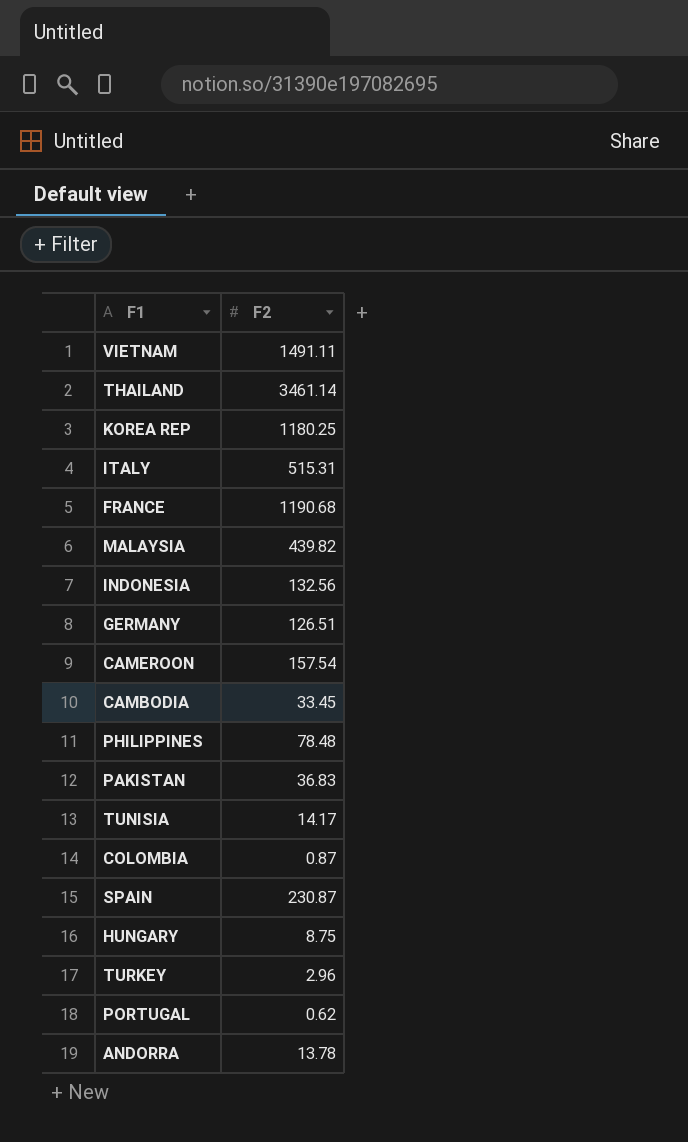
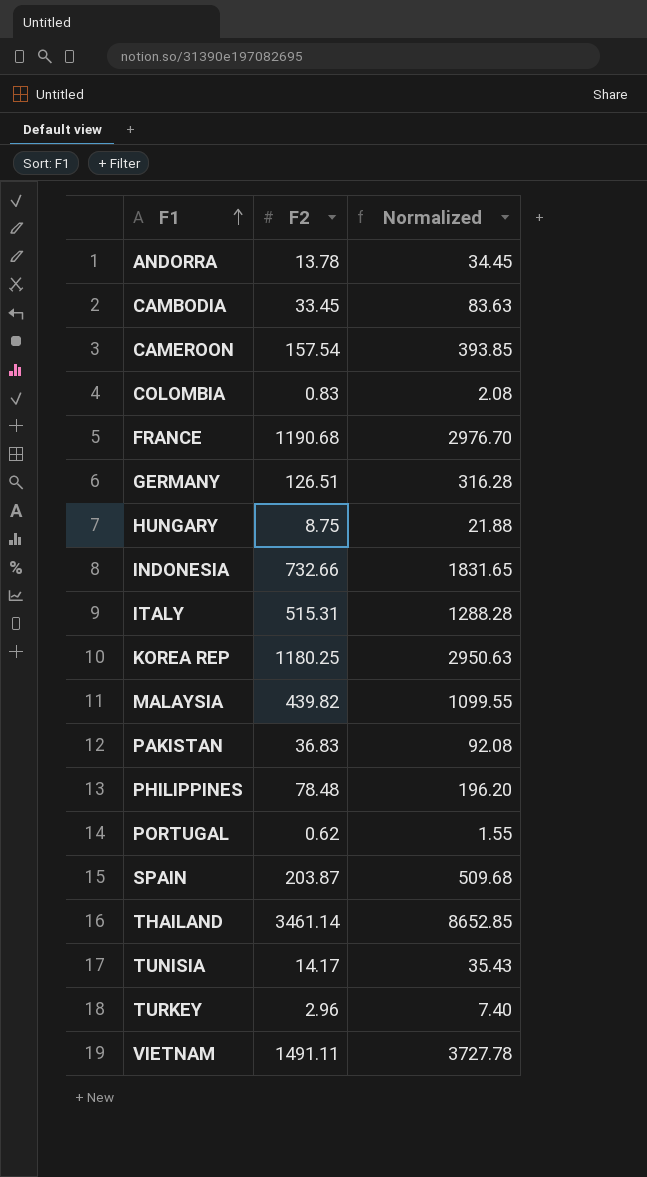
row order: none -> F1 ascending
column Normalized | formula: none -> [F2] * 2.5
COLOMBIA | F2: 0.87 -> 0.83
INDONESIA | F2: 132.56 -> 732.66
SPAIN | F2: 230.87 -> 203.87

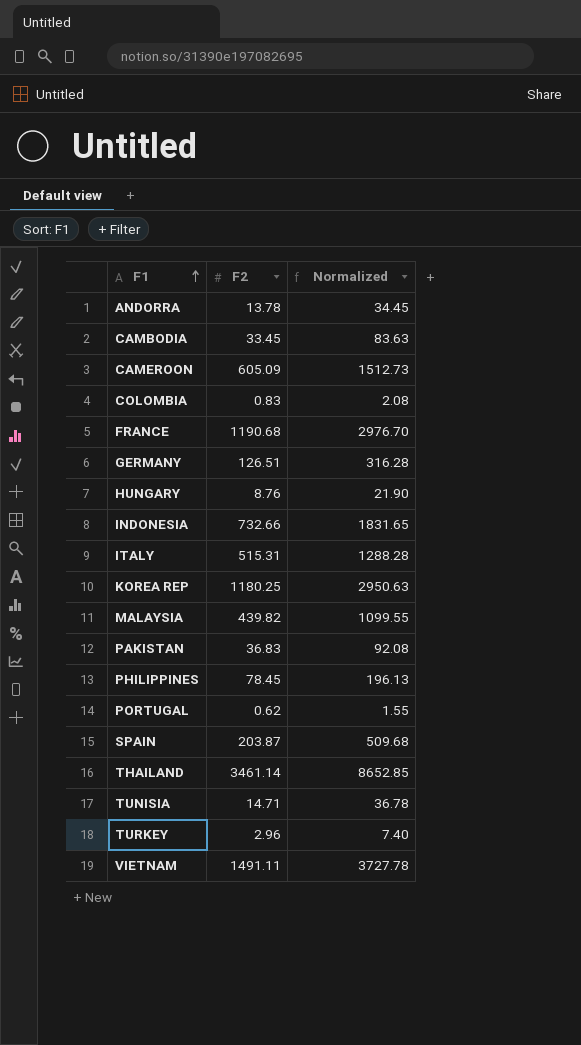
CAMEROON | F2: 157.54 -> 605.09
CAMEROON | Normalized: 393.85 -> 1512.73
HUNGARY | F2: 8.75 -> 8.76
HUNGARY | Normalized: 21.88 -> 21.90
PHILIPPINES | F2: 78.48 -> 78.45
PHILIPPINES | Normalized: 196.20 -> 196.13
TUNISIA | F2: 14.17 -> 14.71
TUNISIA | Normalized: 35.43 -> 36.78

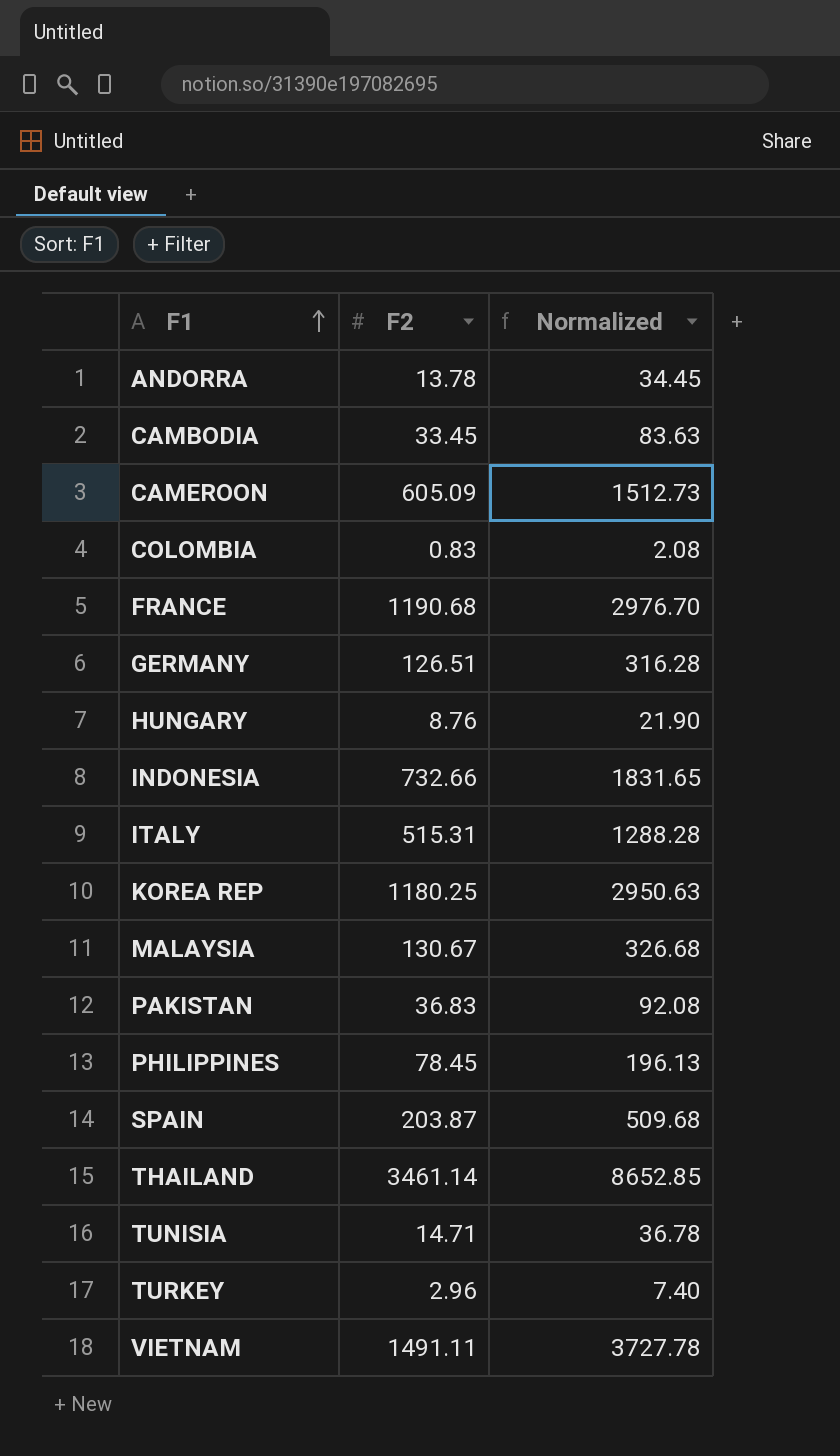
row PORTUGAL: 0.62 | 1.55 -> none
MALAYSIA | F2: 439.82 -> 130.67
MALAYSIA | Normalized: 1099.55 -> 326.68

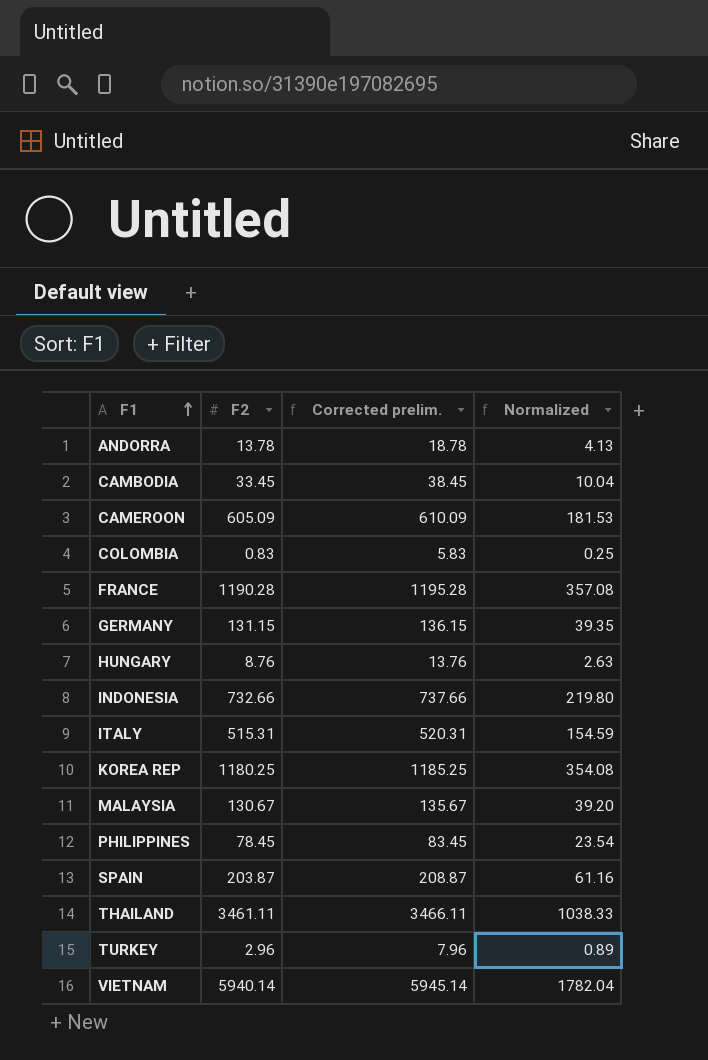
column Corrected prelim. | formula: none -> [F2] + 5
column Normalized | formula: [F2] * 2.5 -> [F2] * 0.3
row PAKISTAN: 36.83 | 92.08 -> none
row TUNISIA: 14.71 | 36.78 -> none
FRANCE | F2: 1190.68 -> 1190.28
GERMANY | F2: 126.51 -> 131.15
THAILAND | F2: 3461.14 -> 3461.11
VIETNAM | F2: 1491.11 -> 5940.14

